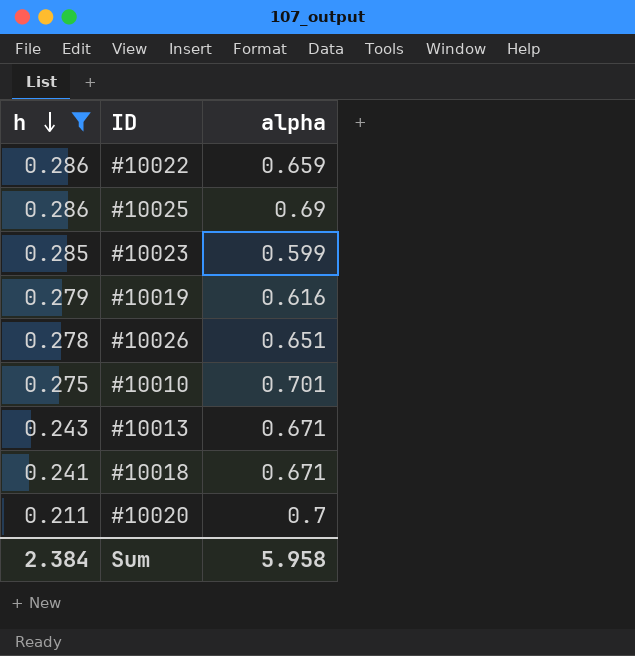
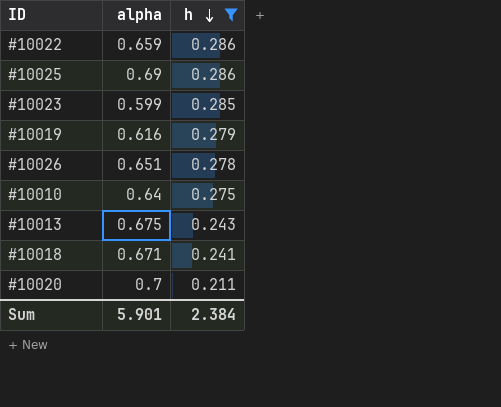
column h | position: 1 -> 3
#10010 | alpha: 0.701 -> 0.64
#10013 | alpha: 0.671 -> 0.675
Sum | alpha: 5.958 -> 5.901

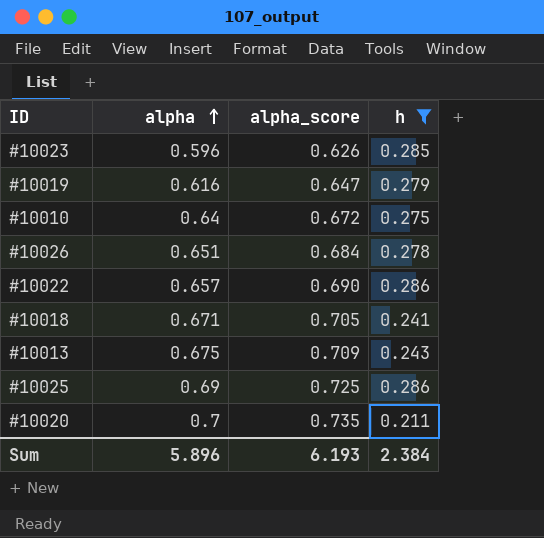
row order: h descending -> alpha ascending
column alpha_score | formula: none -> [alpha] * 1.05
#10023 | alpha: 0.599 -> 0.596
#10022 | alpha: 0.659 -> 0.657
Sum | alpha: 5.901 -> 5.896

